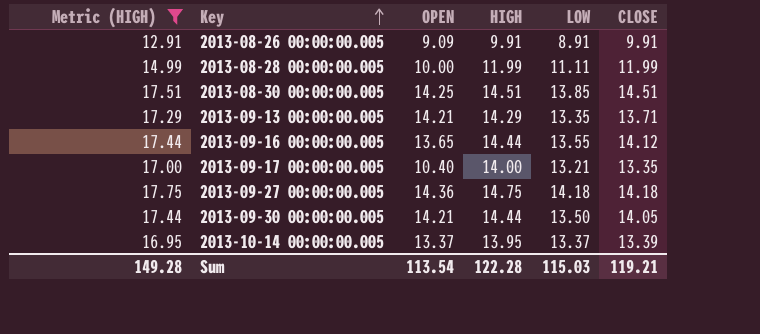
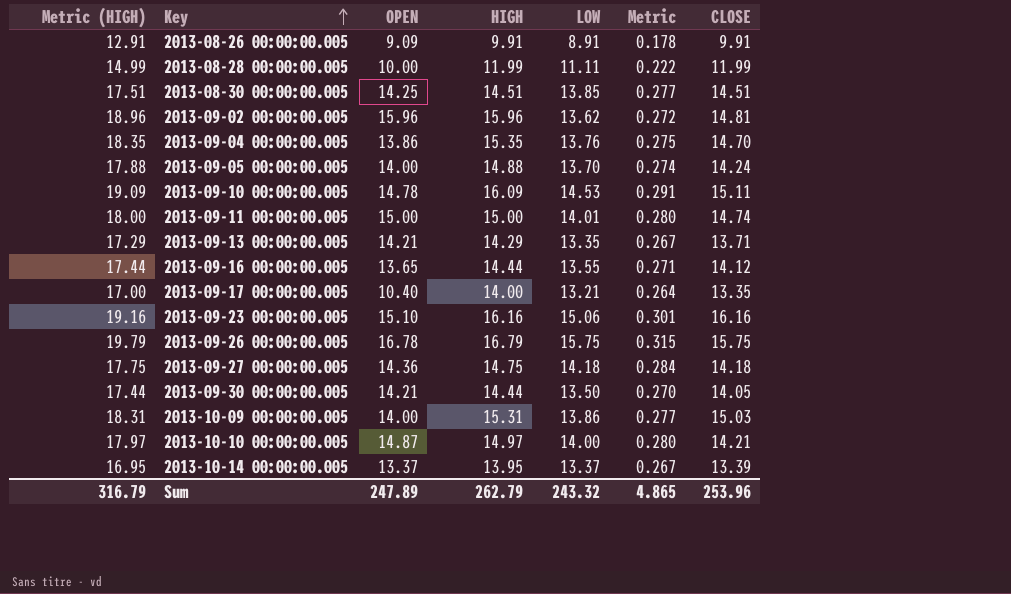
filter: Metric (HIGH) <= 17.75 -> none
column Metric | formula: none -> [LOW] * 0.02
Sum | Metric (HIGH): 149.28 -> 316.79
Sum | OPEN: 113.54 -> 247.89
Sum | HIGH: 122.28 -> 262.79
Sum | LOW: 115.03 -> 243.32
Sum | CLOSE: 119.21 -> 253.96

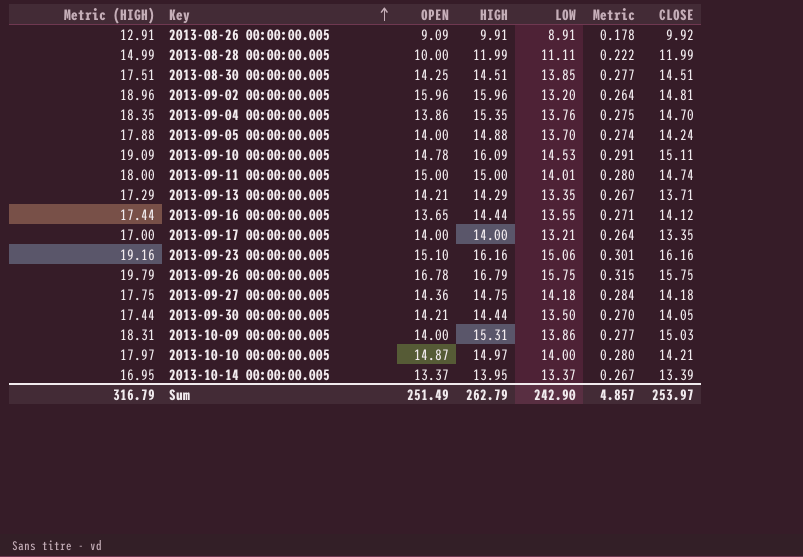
2013-08-26 00:00:00.005 | CLOSE: 9.91 -> 9.92
2013-09-02 00:00:00.005 | LOW: 13.62 -> 13.20
2013-09-02 00:00:00.005 | Metric: 0.272 -> 0.264
2013-09-17 00:00:00.005 | OPEN: 10.40 -> 14.00
Sum | OPEN: 247.89 -> 251.49
Sum | LOW: 243.32 -> 242.90
Sum | Metric: 4.865 -> 4.857
Sum | CLOSE: 253.96 -> 253.97

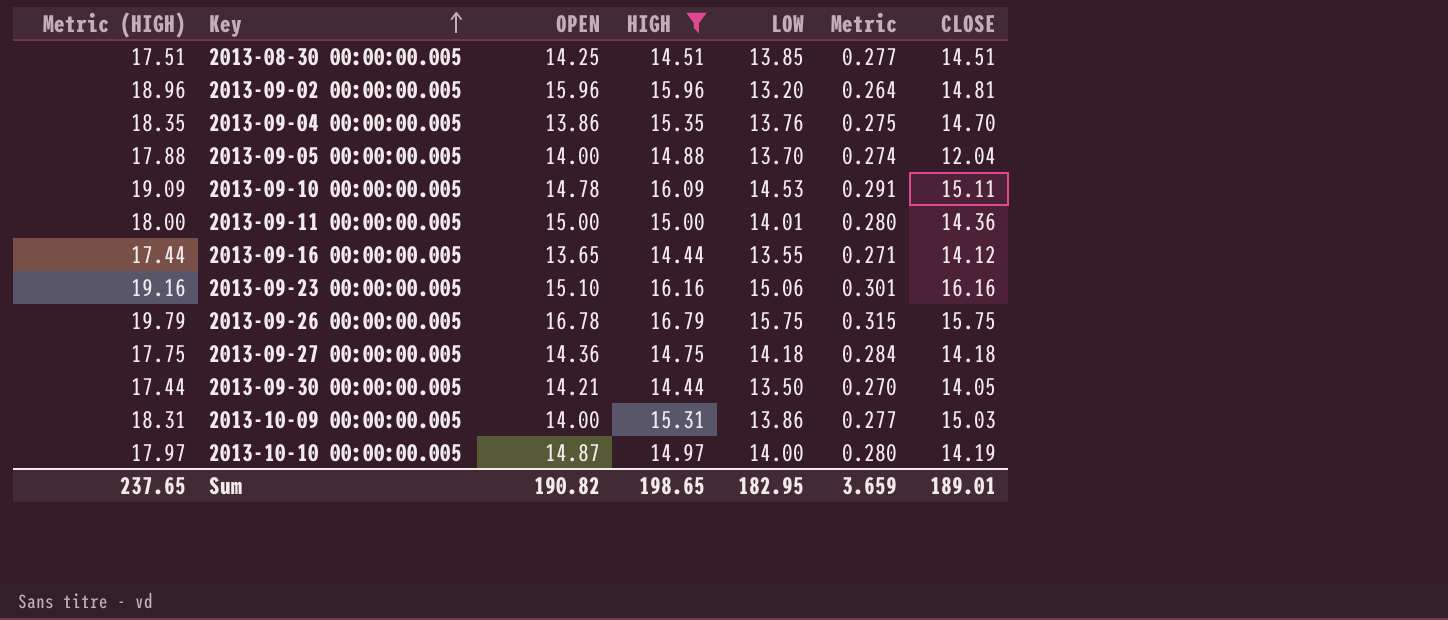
filter: none -> HIGH >= 14.44
2013-09-05 00:00:00.005 | CLOSE: 14.24 -> 12.04
2013-09-11 00:00:00.005 | CLOSE: 14.74 -> 14.36
2013-10-10 00:00:00.005 | CLOSE: 14.21 -> 14.19
Sum | Metric (HIGH): 316.79 -> 237.65
Sum | OPEN: 251.49 -> 190.82
Sum | HIGH: 262.79 -> 198.65
Sum | LOW: 242.90 -> 182.95
Sum | Metric: 4.857 -> 3.659
Sum | CLOSE: 253.97 -> 189.01

